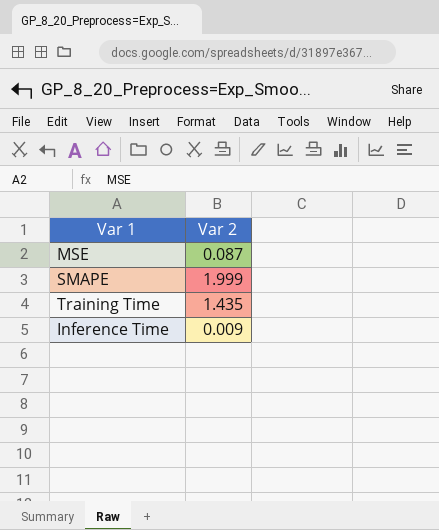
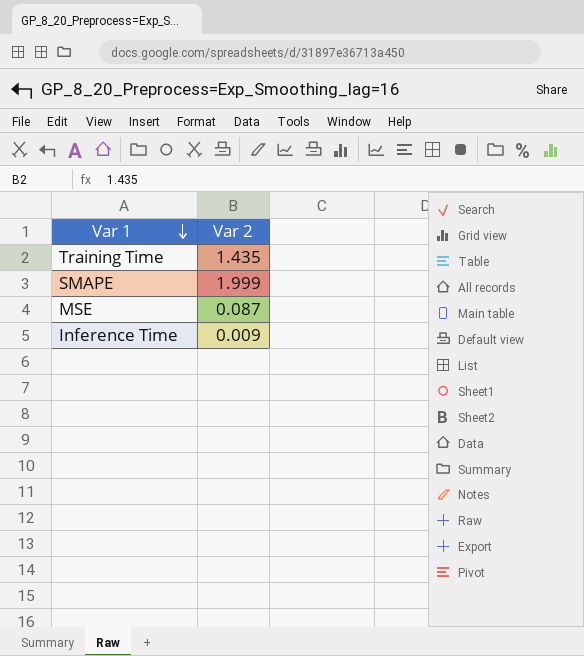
row order: none -> Var 1 descending

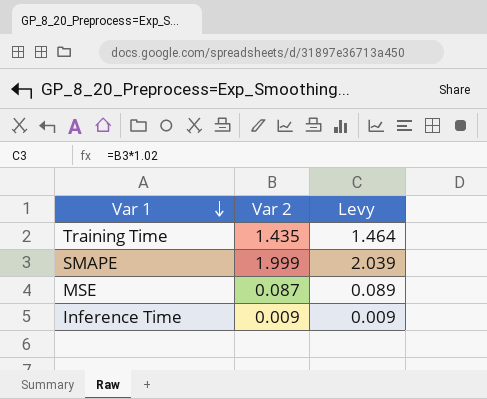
column Levy | formula: none -> [Var 2] * 1.02

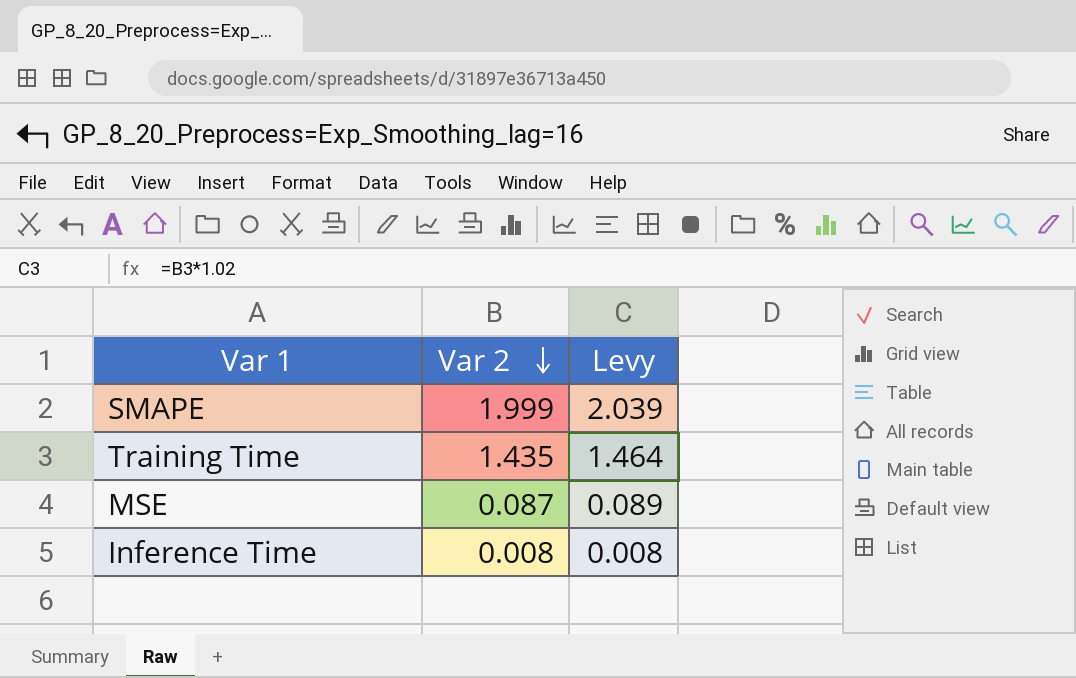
row order: Var 1 descending -> Var 2 descending
Inference Time | Var 2: 0.009 -> 0.008
Inference Time | Levy: 0.009 -> 0.008

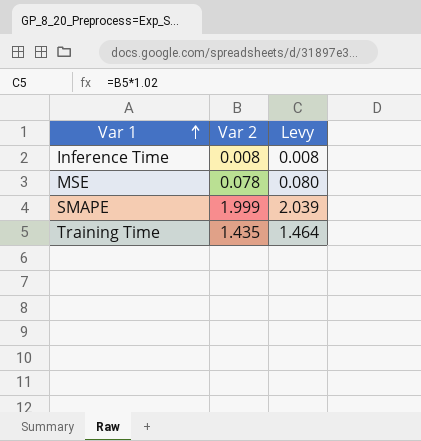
row order: Var 2 descending -> Var 1 ascending
MSE | Var 2: 0.087 -> 0.078
MSE | Levy: 0.089 -> 0.080

